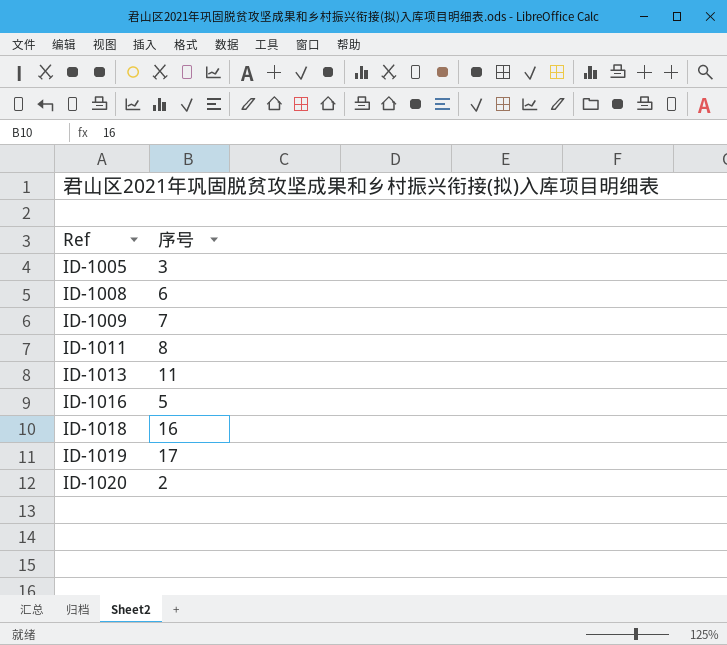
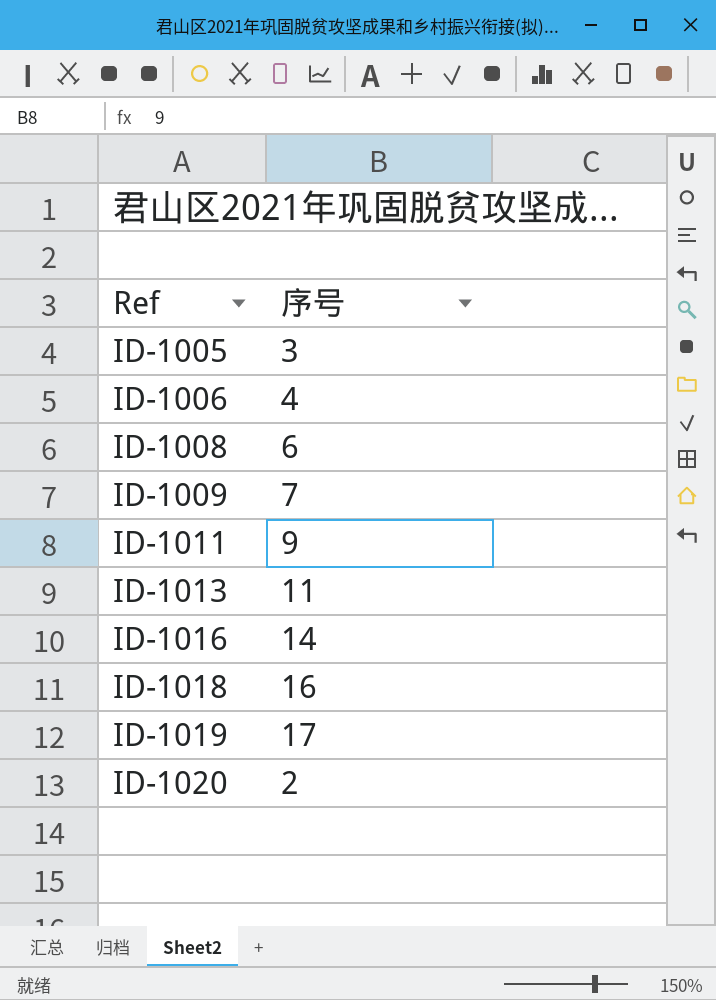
row ID-1006: none -> 4
ID-1011 | 序号: 8 -> 9
ID-1016 | 序号: 5 -> 14

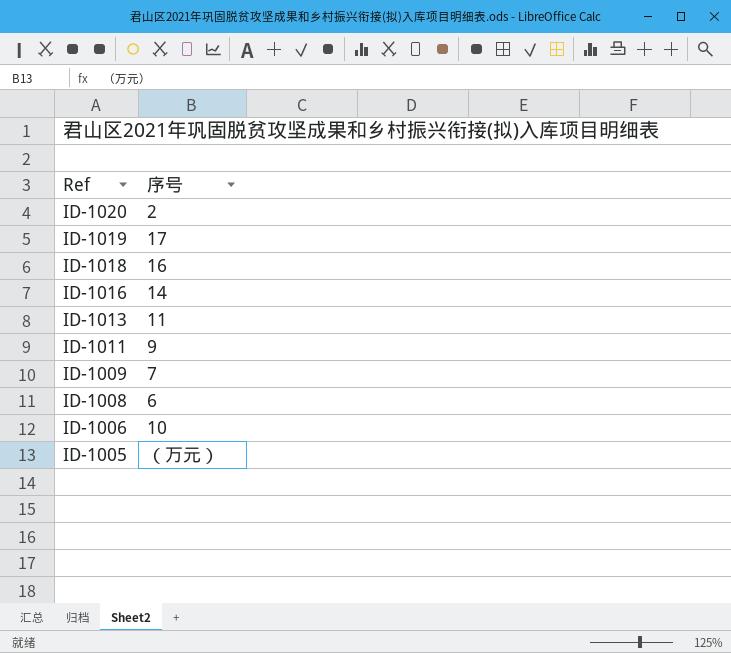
row order: Ref ascending -> Ref descending
ID-1006 | 序号: 4 -> 10
ID-1005 | 序号: 3 -> （万元）

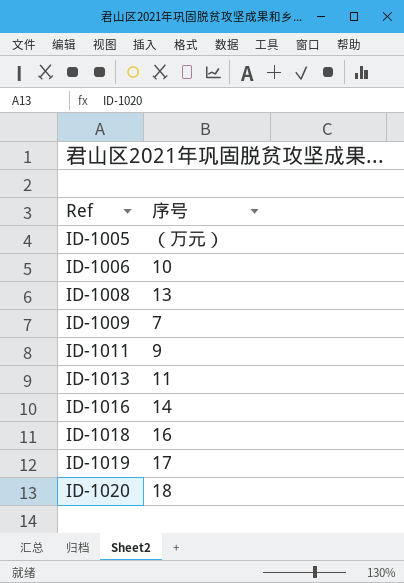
row order: Ref descending -> Ref ascending
ID-1008 | 序号: 6 -> 13
ID-1020 | 序号: 2 -> 18

